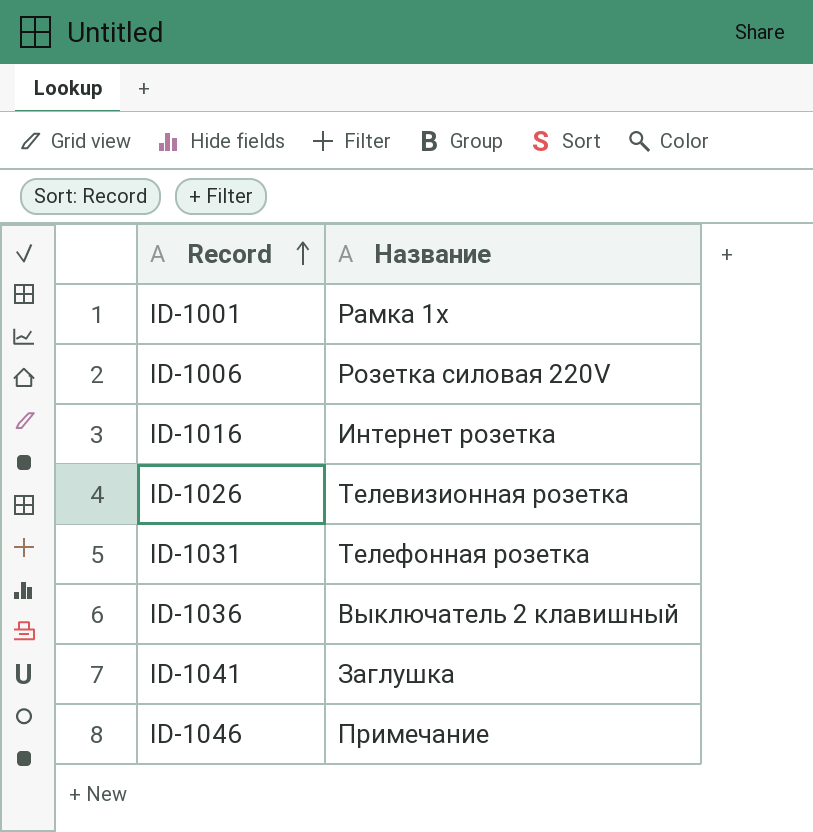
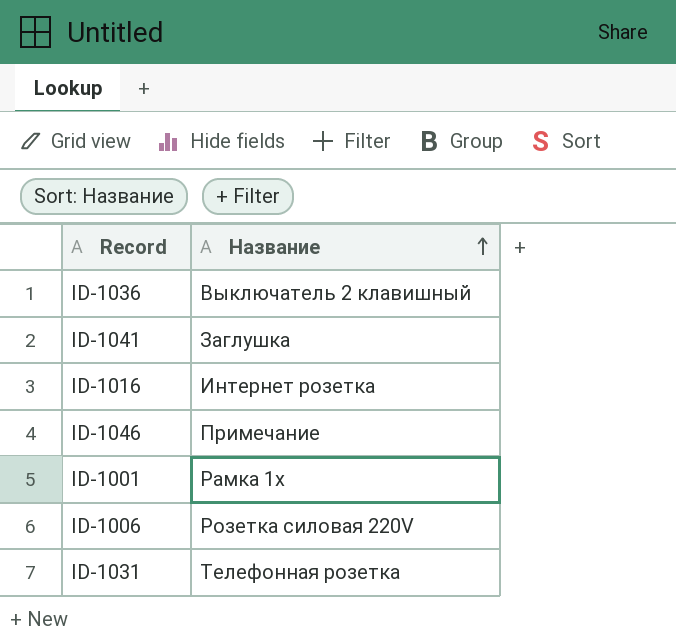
row order: Record ascending -> Название ascending
row ID-1026: Телевизионная розетка -> none

